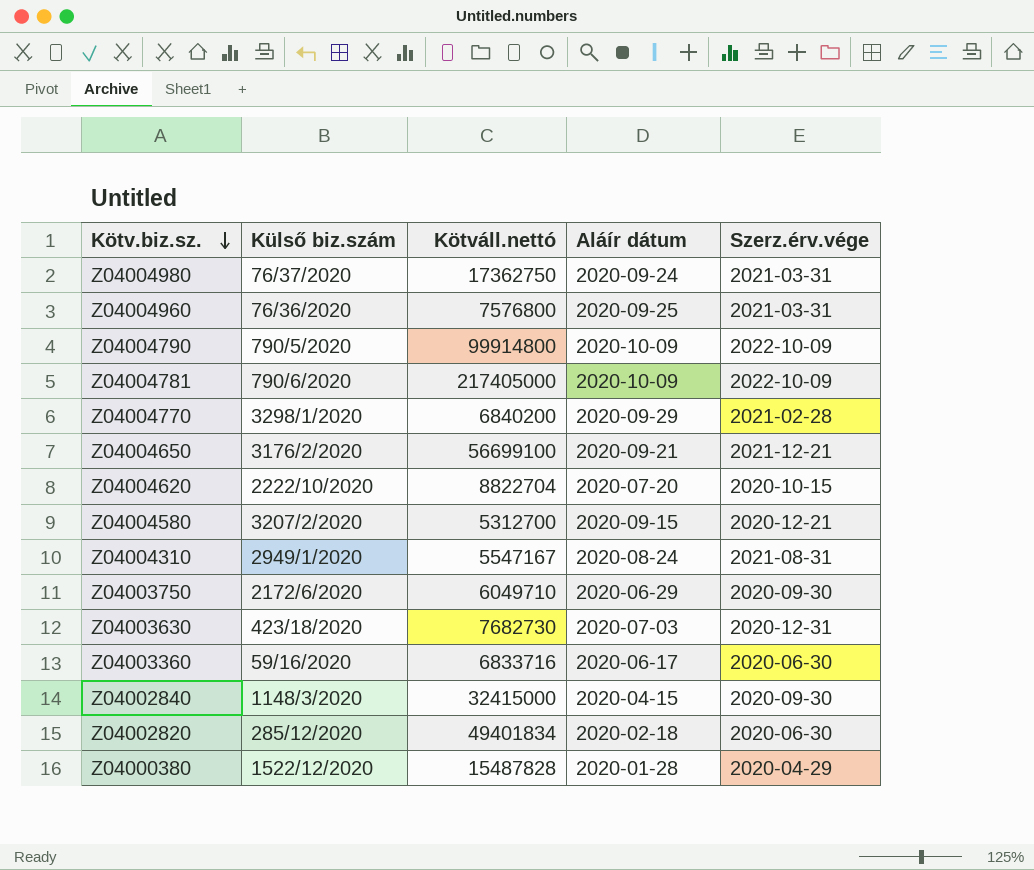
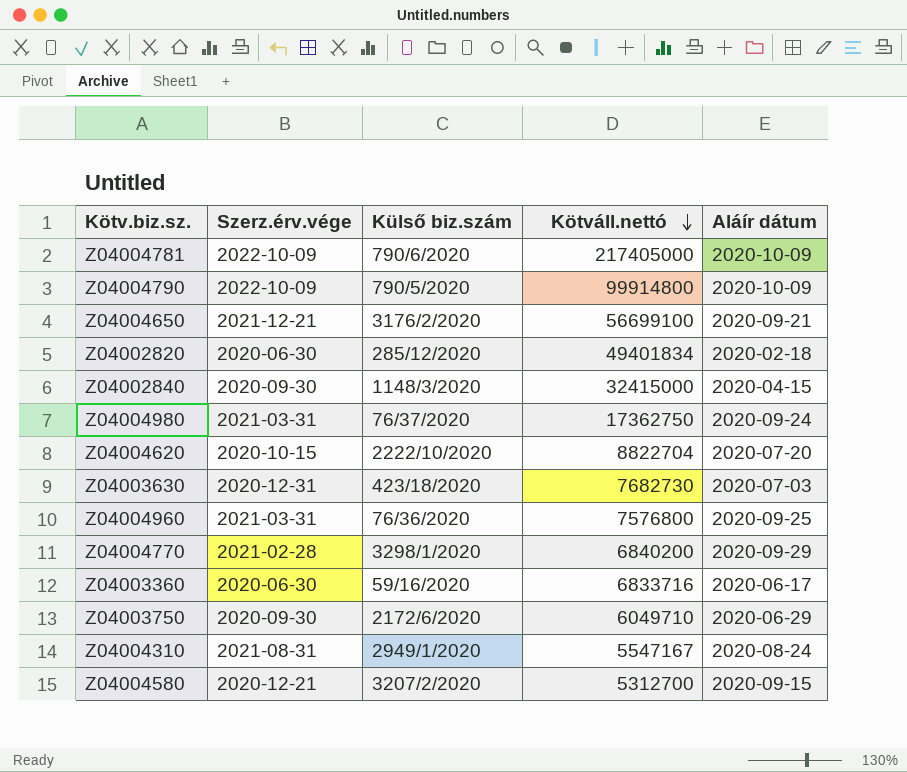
row order: Kötv.biz.sz. descending -> Kötváll.nettó descending
column Szerz.érv.vége | position: 5 -> 2
row Z04000380: 1522/12/2020 | 15487828 | 2020-01-28 | 2020-04-29 -> none

